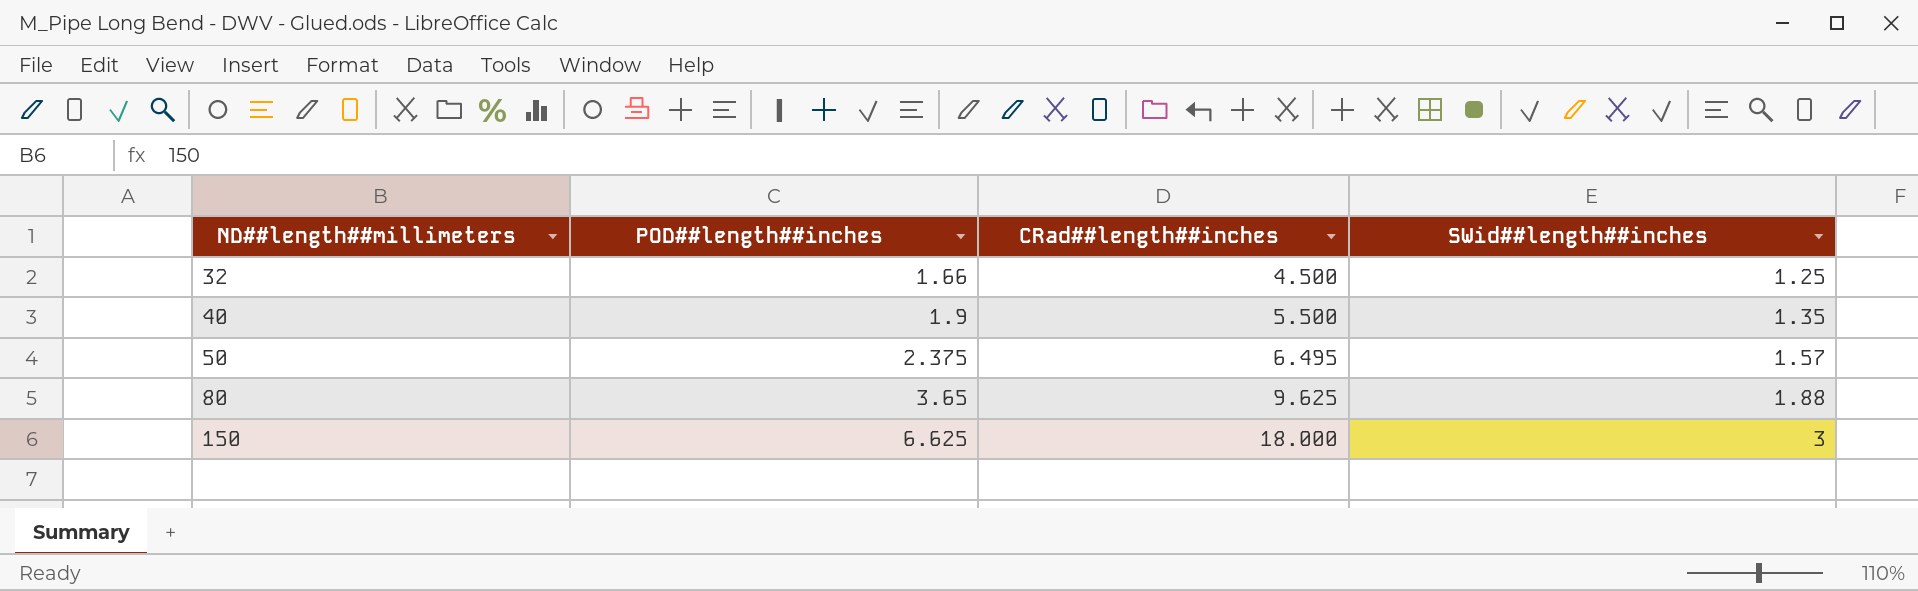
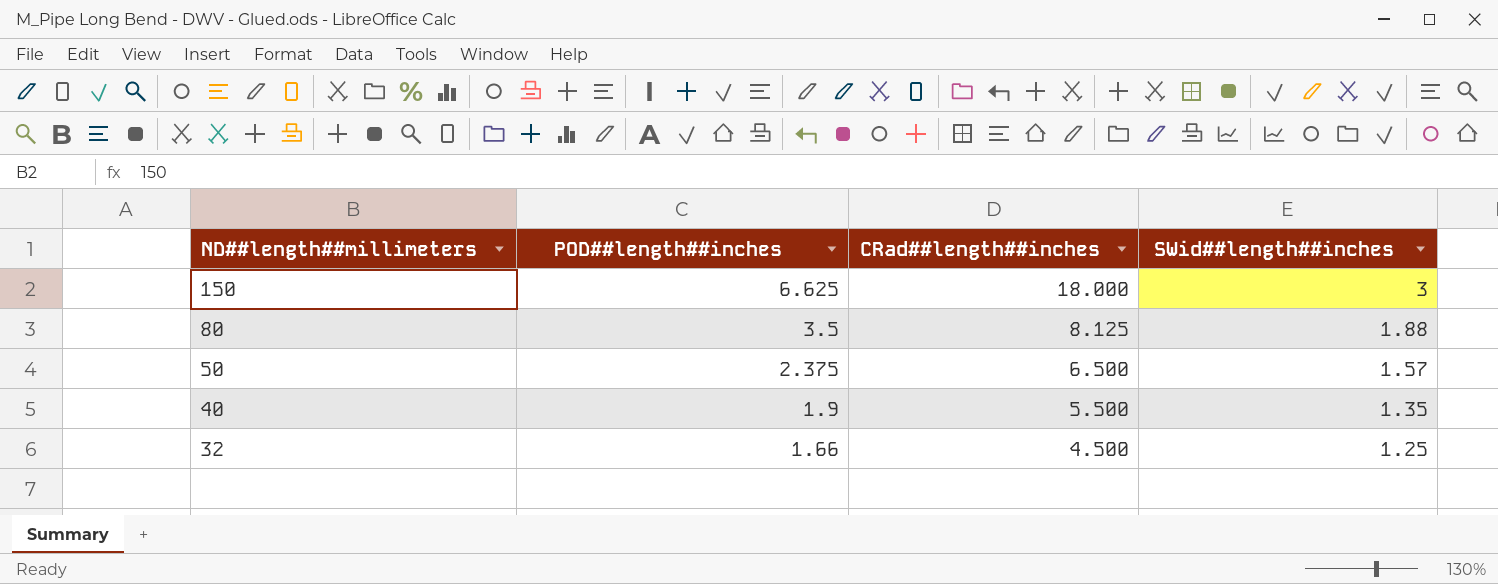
row order: ND##length##millimeters ascending -> ND##length##millimeters descending
80 | POD##length##inches: 3.65 -> 3.5
80 | CRad##length##inches: 9.625 -> 8.125
50 | CRad##length##inches: 6.495 -> 6.500

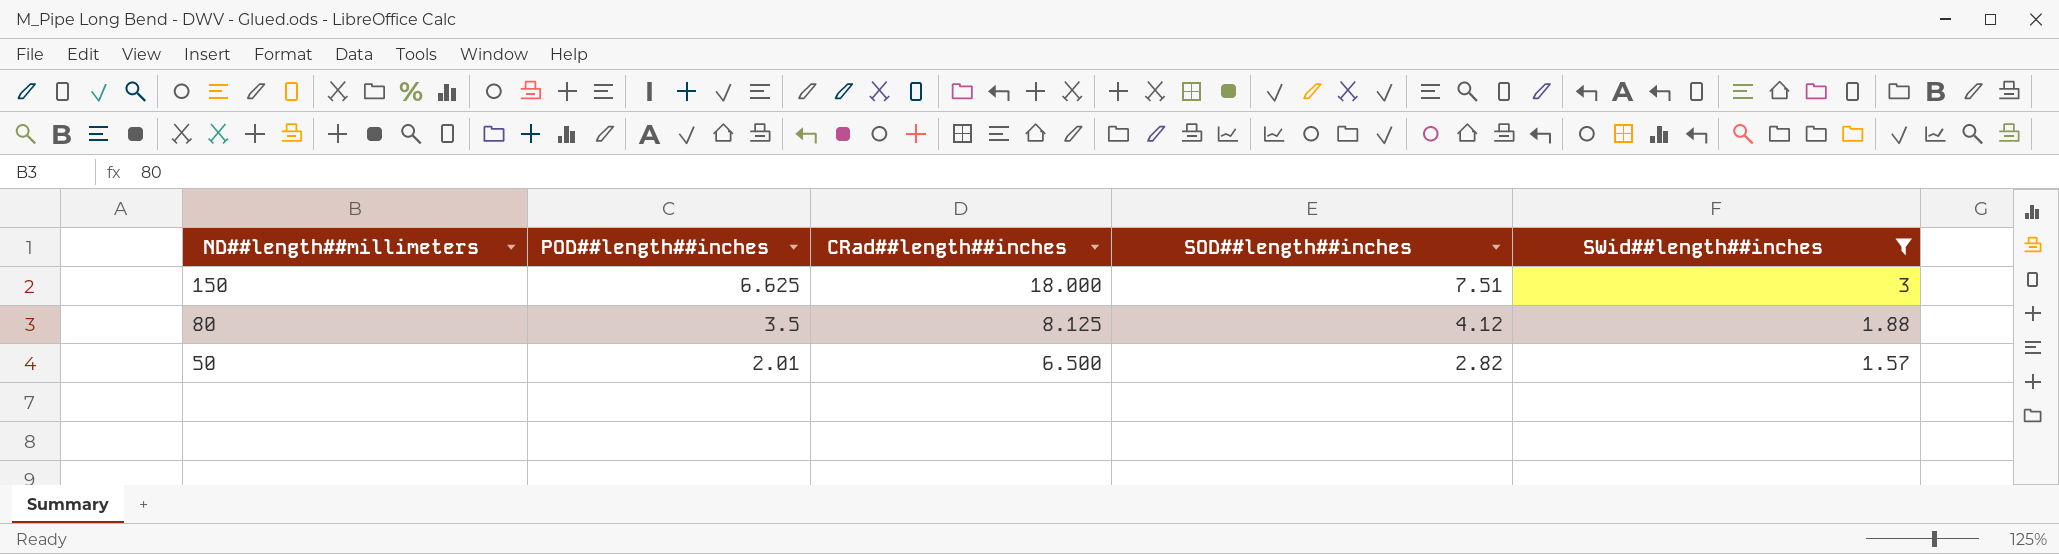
filter: none -> SWid##length##inches >= 1.57
column SOD##length##inches | position: none -> 4
50 | POD##length##inches: 2.375 -> 2.01

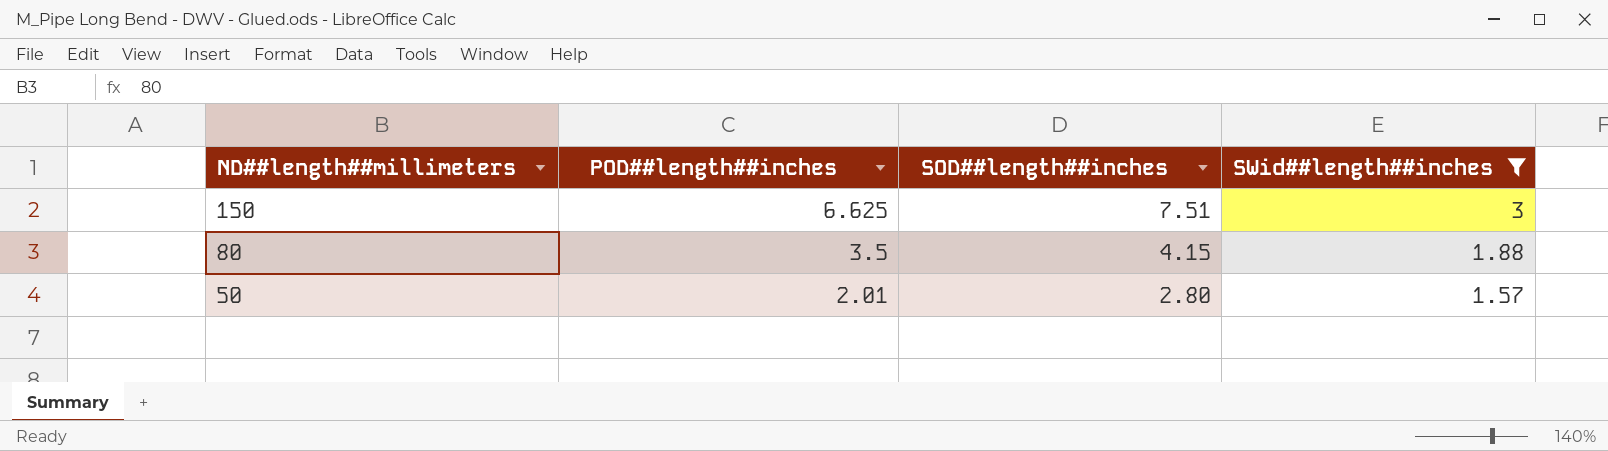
column CRad##length##inches | position: 3 -> none
80 | SOD##length##inches: 4.12 -> 4.15
50 | SOD##length##inches: 2.82 -> 2.80

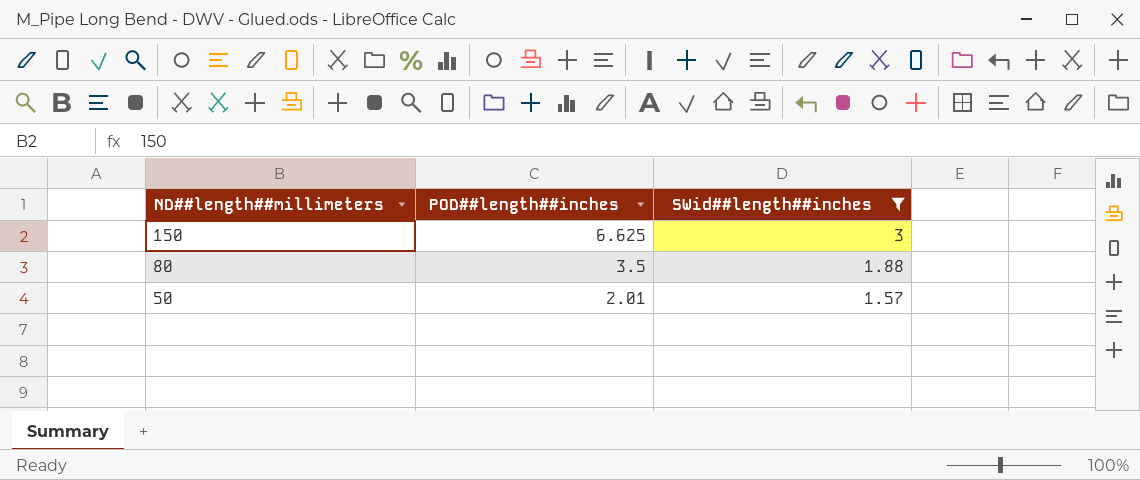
column SOD##length##inches | position: 3 -> none

